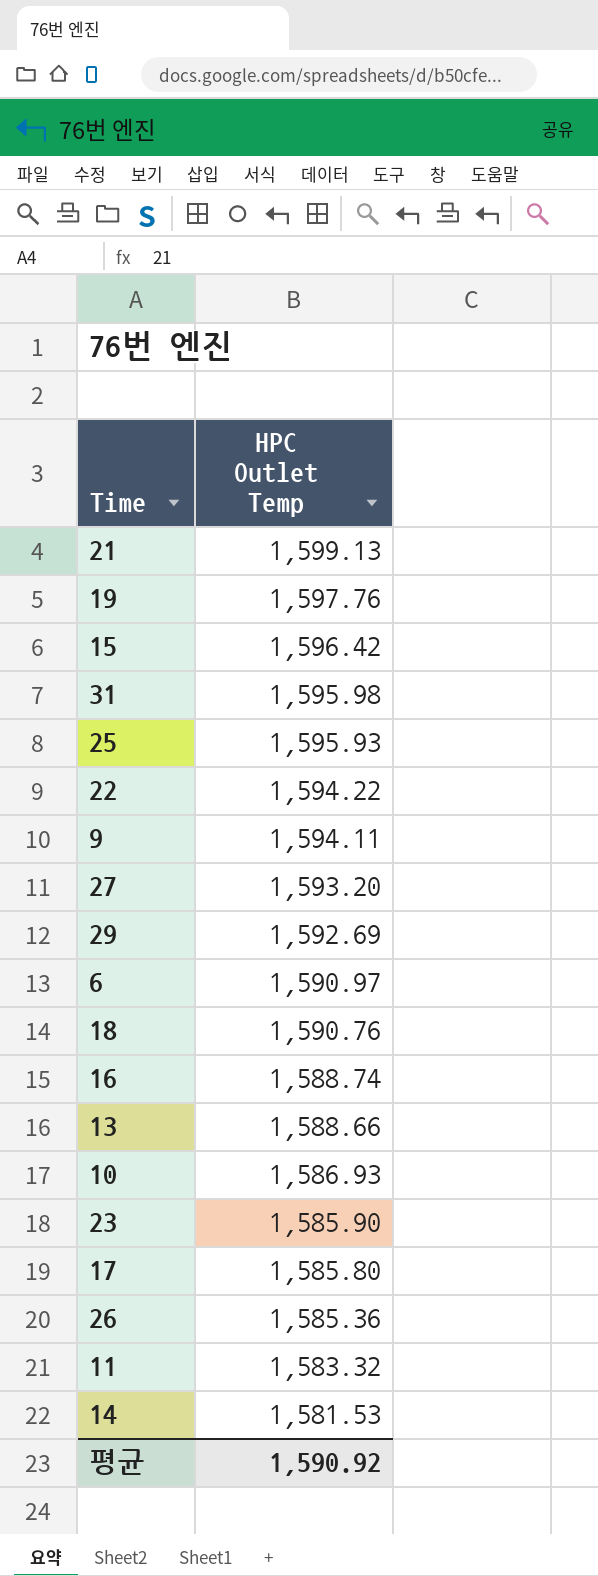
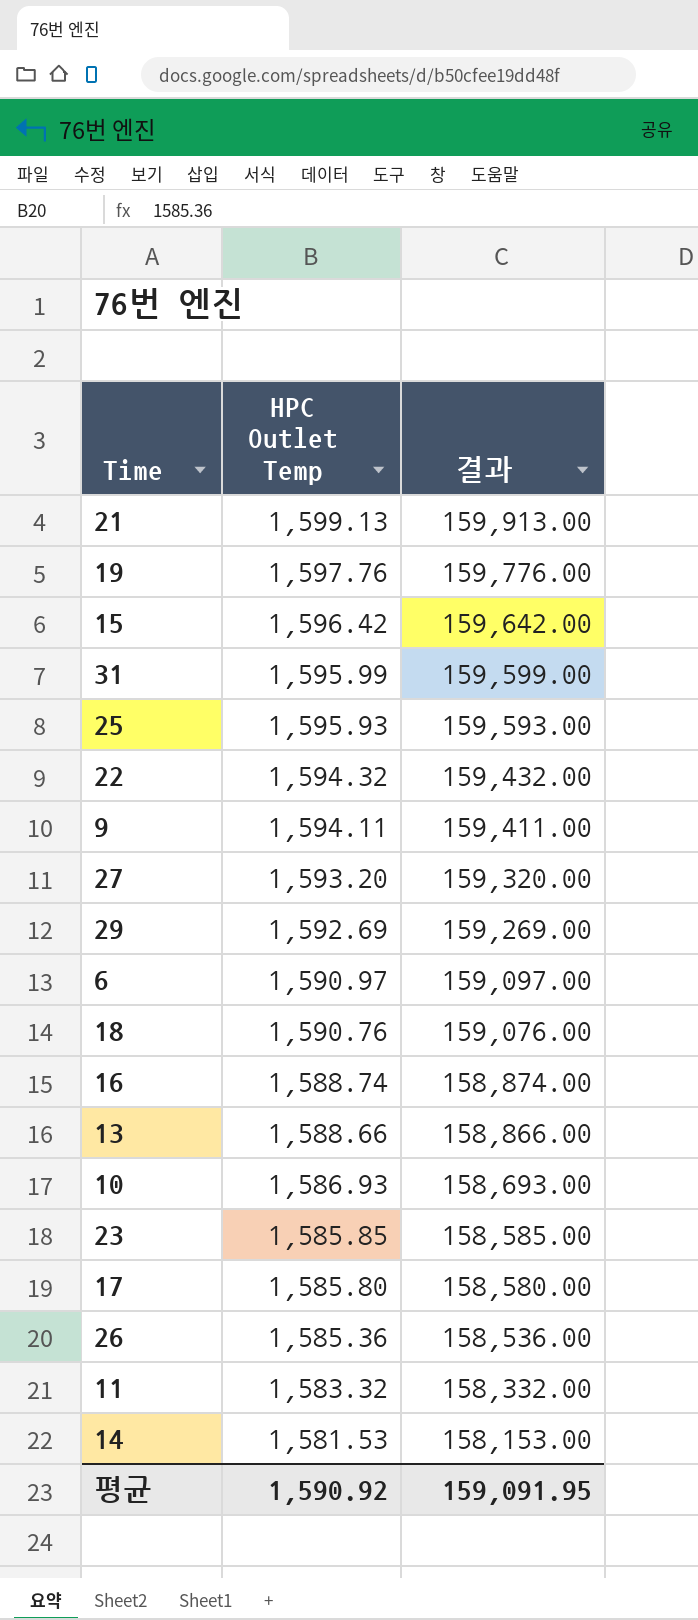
column 결과 | formula: none -> [HPC Outlet Temp] * 100
31 | HPC Outlet Temp: 1,595.98 -> 1,595.99
22 | HPC Outlet Temp: 1,594.22 -> 1,594.32
23 | HPC Outlet Temp: 1,585.90 -> 1,585.85

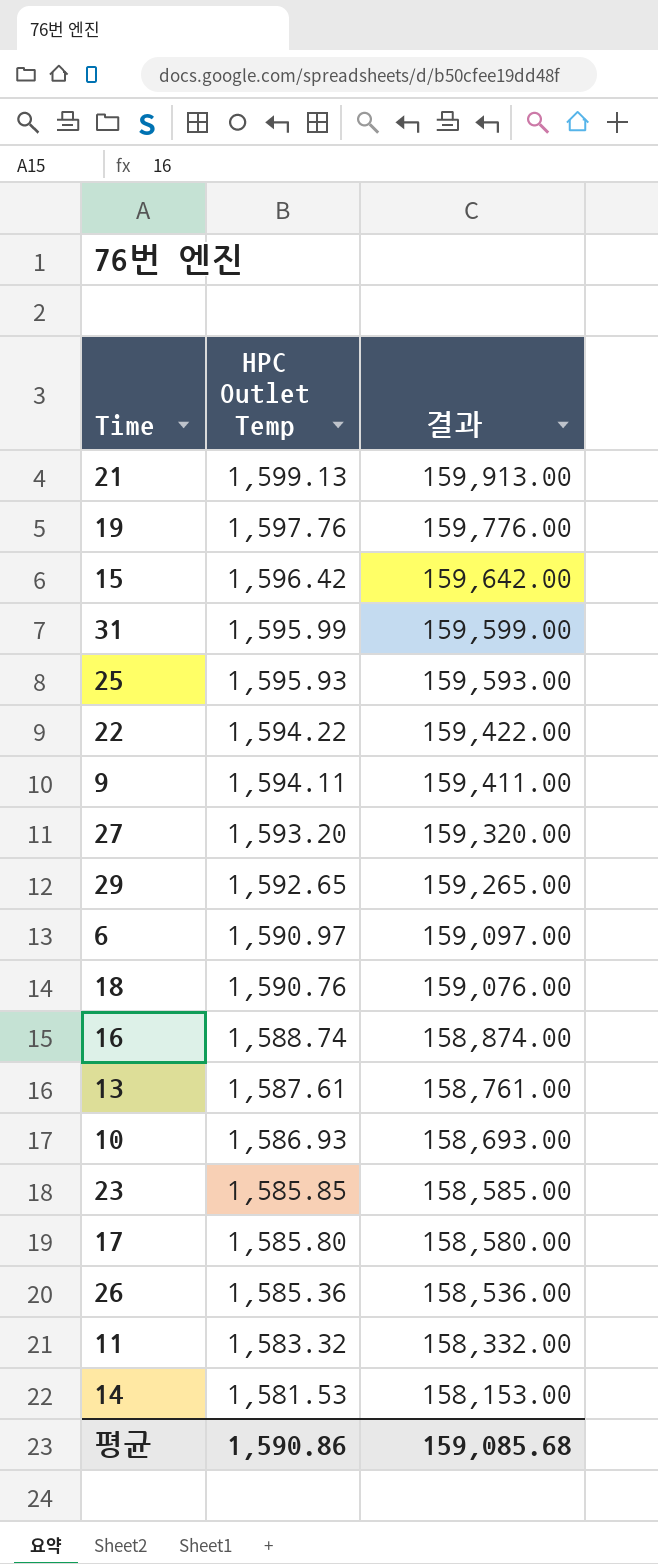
22 | HPC Outlet Temp: 1,594.32 -> 1,594.22
22 | 결과: 159,432.00 -> 159,422.00
29 | HPC Outlet Temp: 1,592.69 -> 1,592.65
29 | 결과: 159,269.00 -> 159,265.00
13 | HPC Outlet Temp: 1,588.66 -> 1,587.61
13 | 결과: 158,866.00 -> 158,761.00
평균 | HPC Outlet Temp: 1,590.92 -> 1,590.86
평균 | 결과: 159,091.95 -> 159,085.68

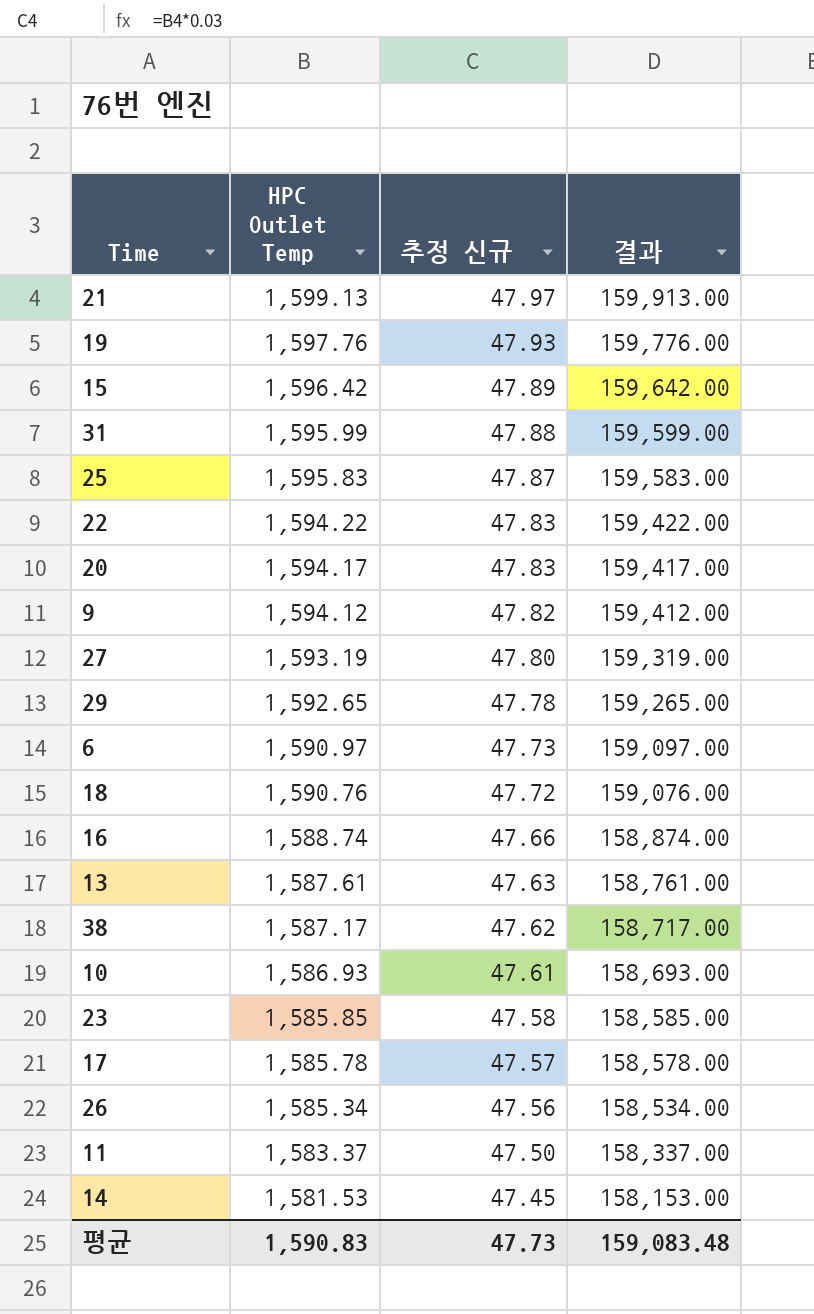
column 추정 신규 | formula: none -> [HPC Outlet Temp] * 0.03
25 | HPC Outlet Temp: 1,595.93 -> 1,595.83
25 | 결과: 159,593.00 -> 159,583.00
row 20: none -> 1,594.17 | 47.83 | 159,417.00
9 | HPC Outlet Temp: 1,594.11 -> 1,594.12
9 | 결과: 159,411.00 -> 159,412.00
27 | HPC Outlet Temp: 1,593.20 -> 1,593.19
27 | 결과: 159,320.00 -> 159,319.00
row 38: none -> 1,587.17 | 47.62 | 158,717.00
17 | HPC Outlet Temp: 1,585.80 -> 1,585.78
17 | 결과: 158,580.00 -> 158,578.00
26 | HPC Outlet Temp: 1,585.36 -> 1,585.34
26 | 결과: 158,536.00 -> 158,534.00
11 | HPC Outlet Temp: 1,583.32 -> 1,583.37
11 | 결과: 158,332.00 -> 158,337.00
평균 | HPC Outlet Temp: 1,590.86 -> 1,590.83
평균 | 결과: 159,085.68 -> 159,083.48

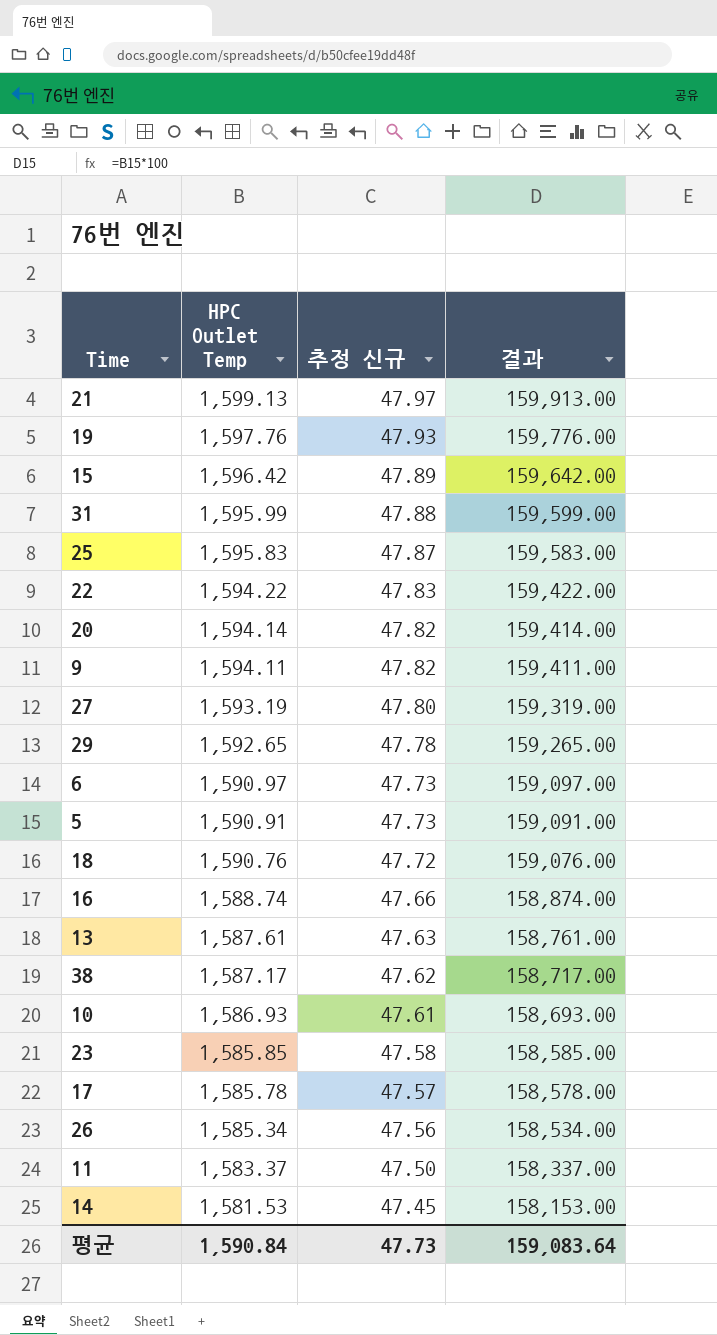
20 | HPC Outlet Temp: 1,594.17 -> 1,594.14
20 | 추정 신규: 47.83 -> 47.82
20 | 결과: 159,417.00 -> 159,414.00
9 | HPC Outlet Temp: 1,594.12 -> 1,594.11
9 | 결과: 159,412.00 -> 159,411.00
row 5: none -> 1,590.91 | 47.73 | 159,091.00
평균 | HPC Outlet Temp: 1,590.83 -> 1,590.84
평균 | 결과: 159,083.48 -> 159,083.64

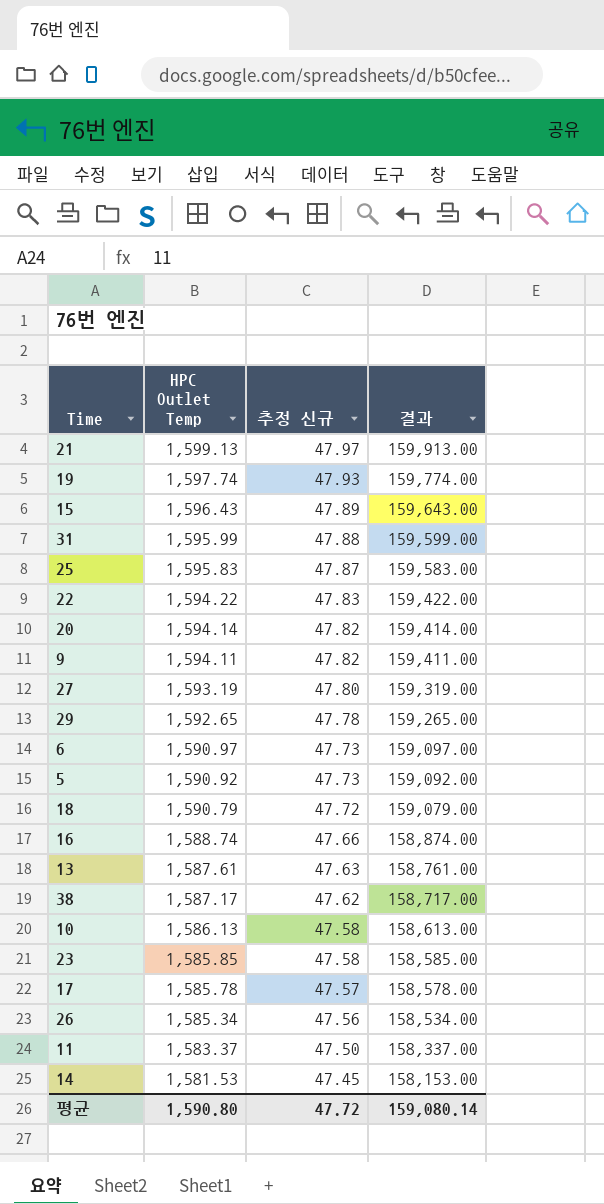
19 | HPC Outlet Temp: 1,597.76 -> 1,597.74
19 | 결과: 159,776.00 -> 159,774.00
15 | HPC Outlet Temp: 1,596.42 -> 1,596.43
15 | 결과: 159,642.00 -> 159,643.00
5 | HPC Outlet Temp: 1,590.91 -> 1,590.92
5 | 결과: 159,091.00 -> 159,092.00
18 | HPC Outlet Temp: 1,590.76 -> 1,590.79
18 | 결과: 159,076.00 -> 159,079.00
10 | HPC Outlet Temp: 1,586.93 -> 1,586.13
10 | 추정 신규: 47.61 -> 47.58
10 | 결과: 158,693.00 -> 158,613.00
평균 | HPC Outlet Temp: 1,590.84 -> 1,590.80
평균 | 추정 신규: 47.73 -> 47.72
평균 | 결과: 159,083.64 -> 159,080.14

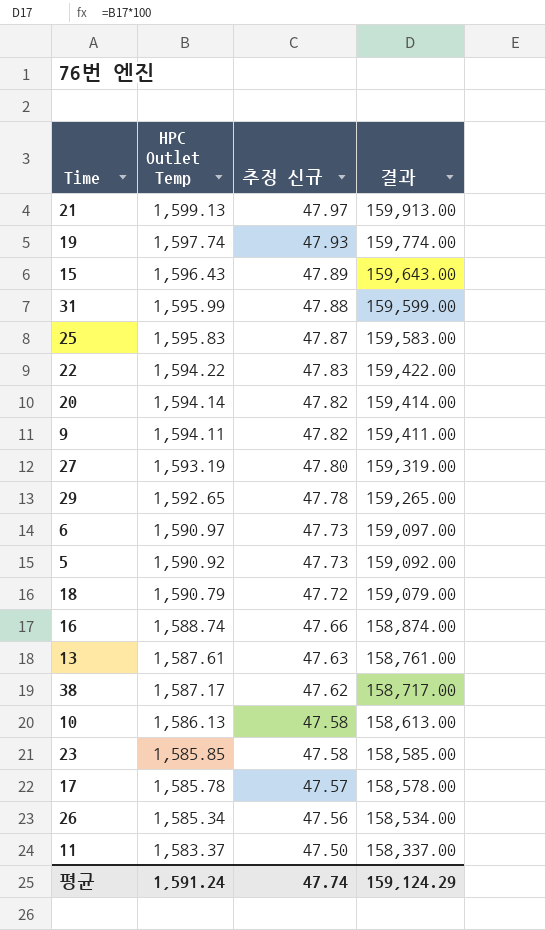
row 14: 1,581.53 | 47.45 | 158,153.00 -> none
평균 | HPC Outlet Temp: 1,590.80 -> 1,591.24
평균 | 추정 신규: 47.72 -> 47.74
평균 | 결과: 159,080.14 -> 159,124.29

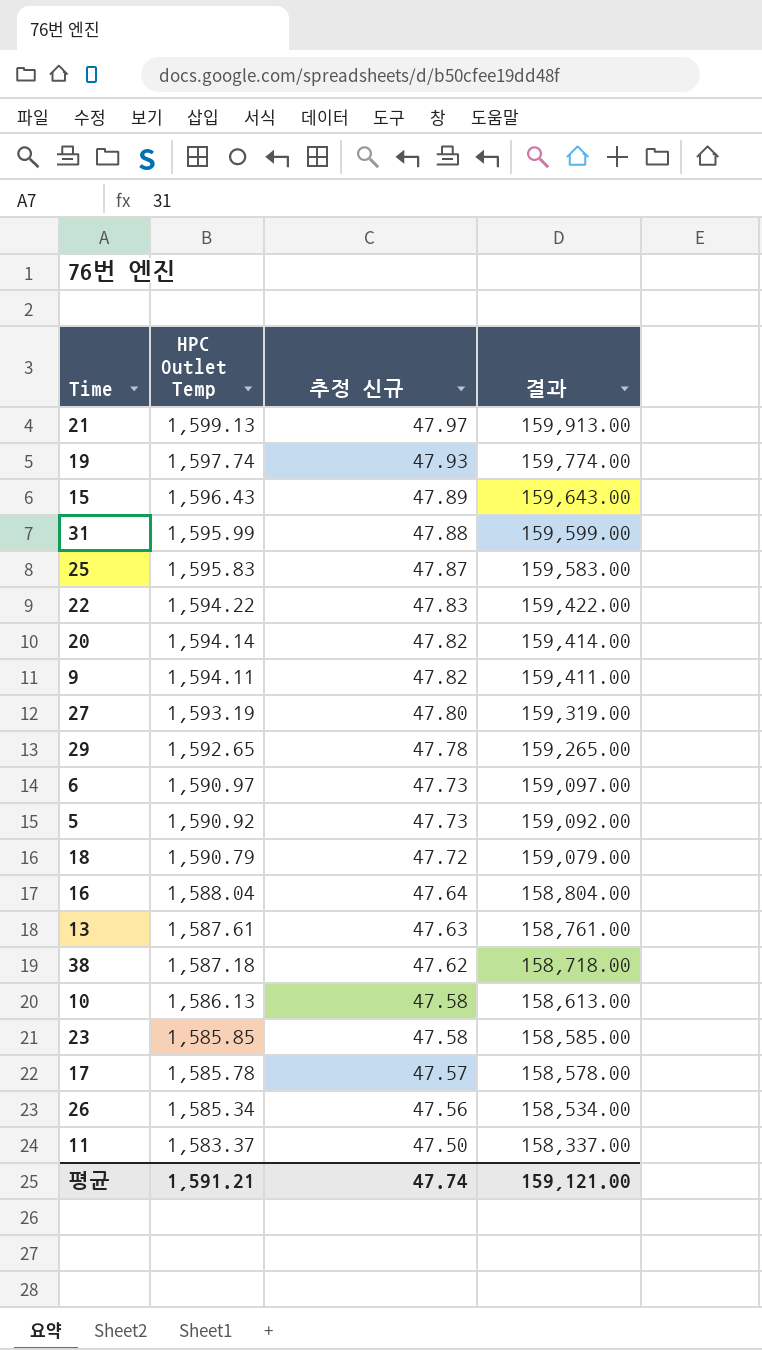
16 | HPC Outlet Temp: 1,588.74 -> 1,588.04
16 | 추정 신규: 47.66 -> 47.64
16 | 결과: 158,874.00 -> 158,804.00
38 | HPC Outlet Temp: 1,587.17 -> 1,587.18
38 | 결과: 158,717.00 -> 158,718.00
평균 | HPC Outlet Temp: 1,591.24 -> 1,591.21
평균 | 결과: 159,124.29 -> 159,121.00

